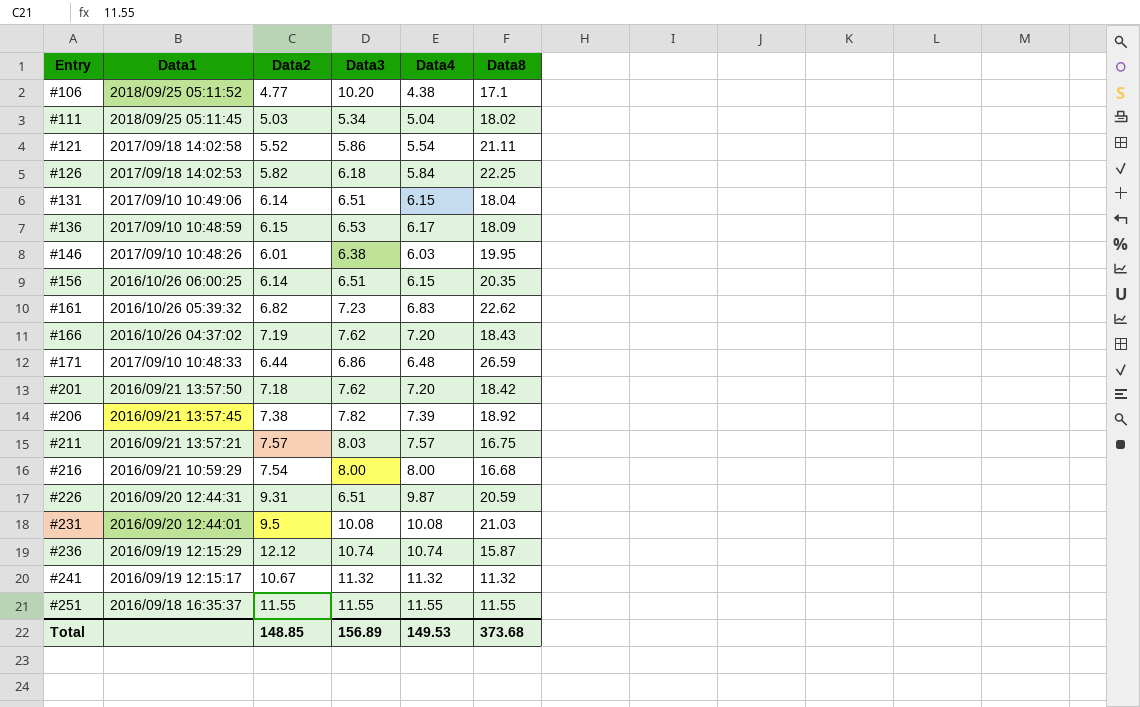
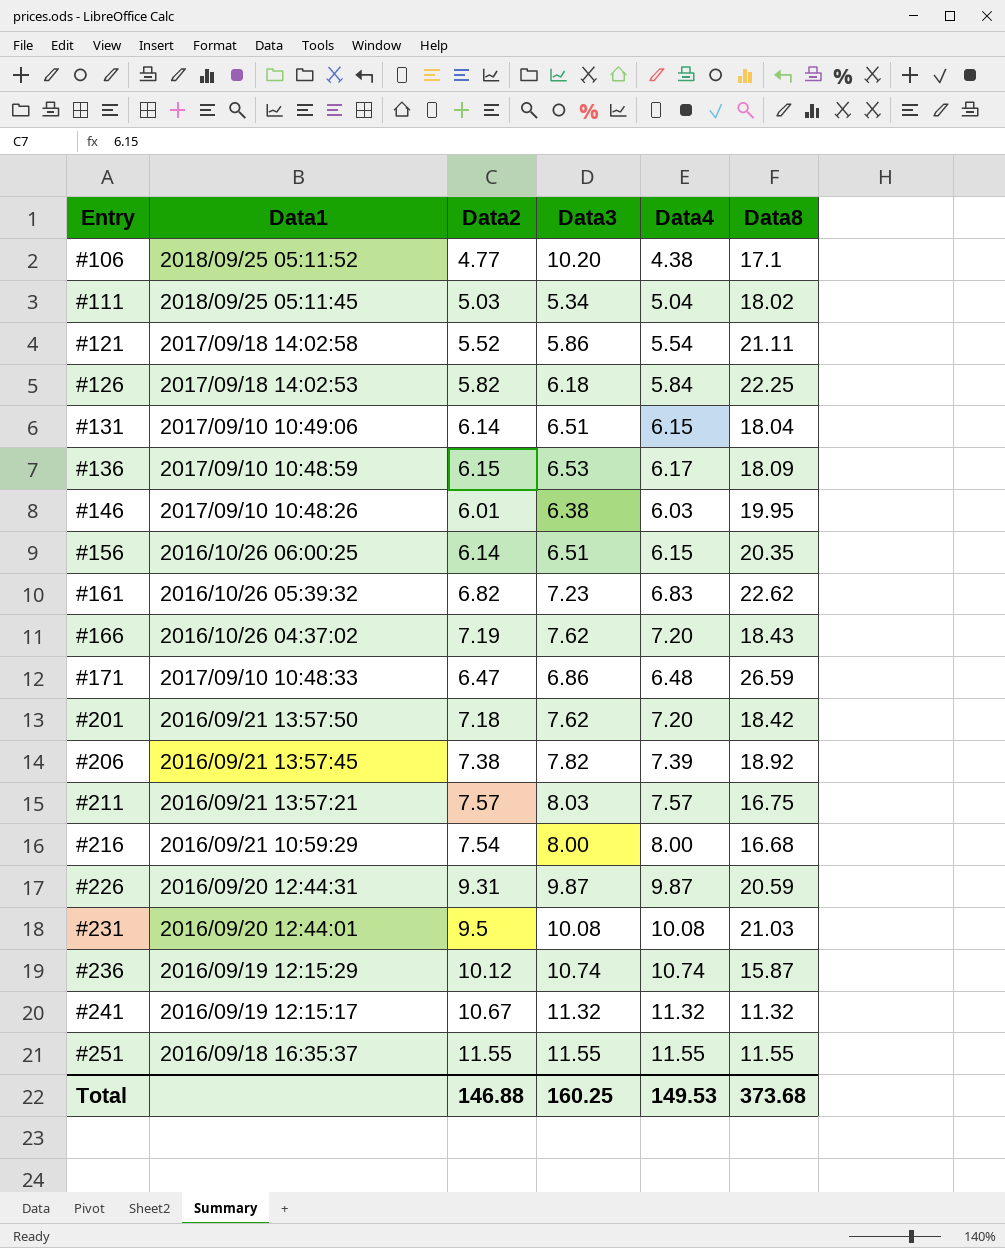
#171 | Data2: 6.44 -> 6.47
#226 | Data3: 6.51 -> 9.87
#236 | Data2: 12.12 -> 10.12
Total | Data2: 148.85 -> 146.88
Total | Data3: 156.89 -> 160.25

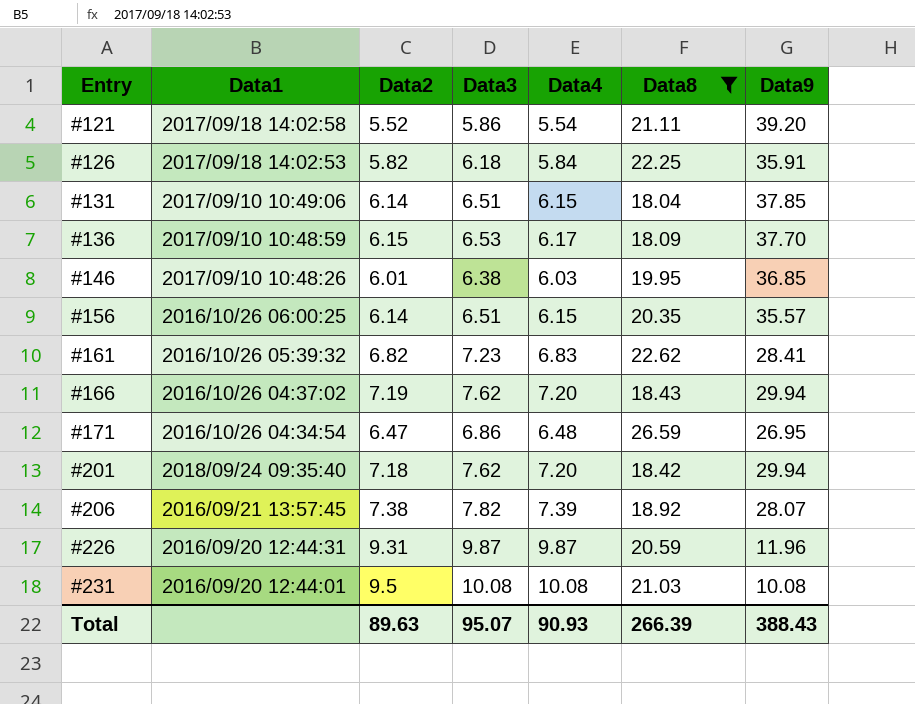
filter: none -> Data8 >= 18.04
column Data9 | position: none -> 7
#171 | Data1: 2017/09/10 10:48:33 -> 2016/10/26 04:34:54
#201 | Data1: 2016/09/21 13:57:50 -> 2018/09/24 09:35:40
Total | Data2: 146.88 -> 89.63
Total | Data3: 160.25 -> 95.07
Total | Data4: 149.53 -> 90.93
Total | Data8: 373.68 -> 266.39

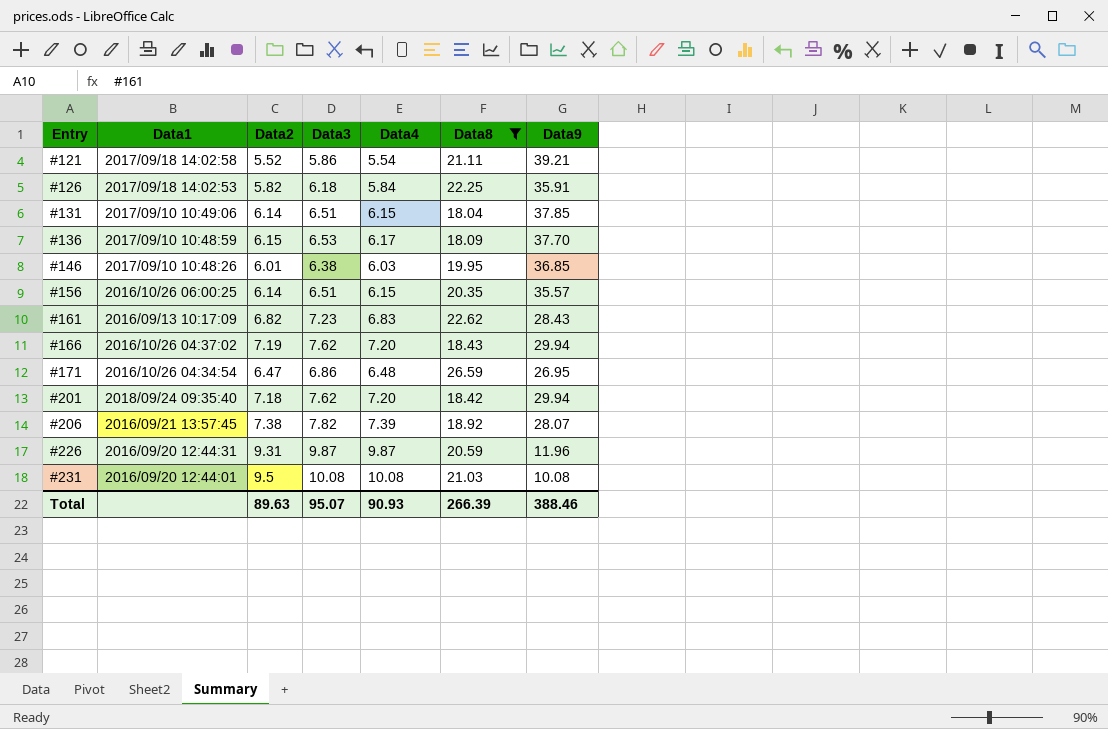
#121 | Data9: 39.20 -> 39.21
#161 | Data1: 2016/10/26 05:39:32 -> 2016/09/13 10:17:09
#161 | Data9: 28.41 -> 28.43
Total | Data9: 388.43 -> 388.46

